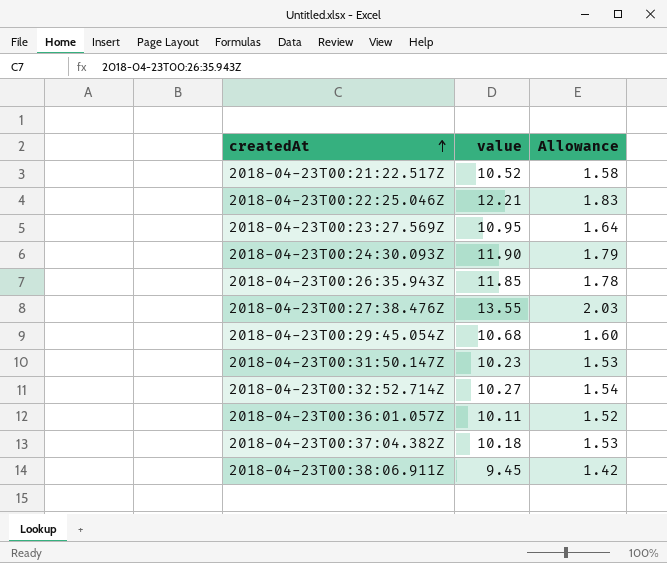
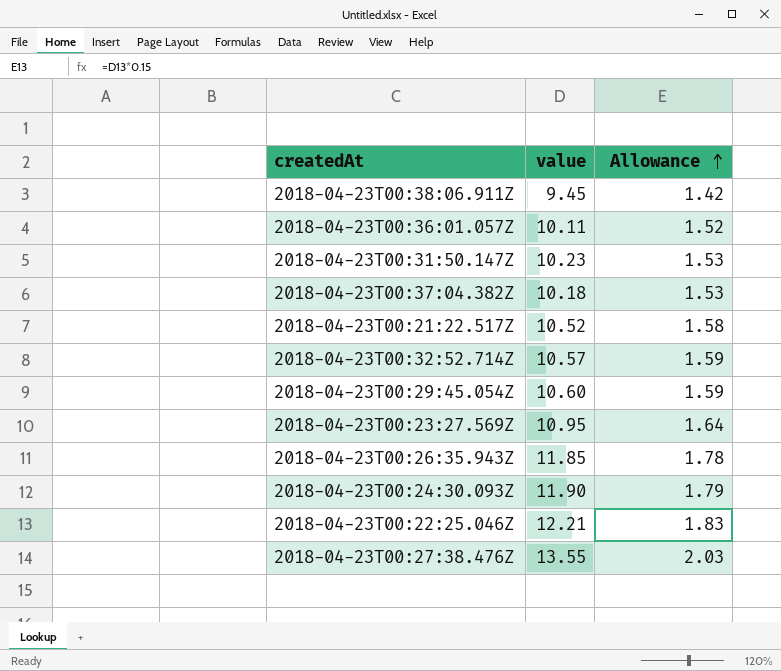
row order: createdAt ascending -> Allowance ascending
2018-04-23T00:32:52.714Z | value: 10.27 -> 10.57
2018-04-23T00:32:52.714Z | Allowance: 1.54 -> 1.59
2018-04-23T00:29:45.054Z | value: 10.68 -> 10.60
2018-04-23T00:29:45.054Z | Allowance: 1.60 -> 1.59

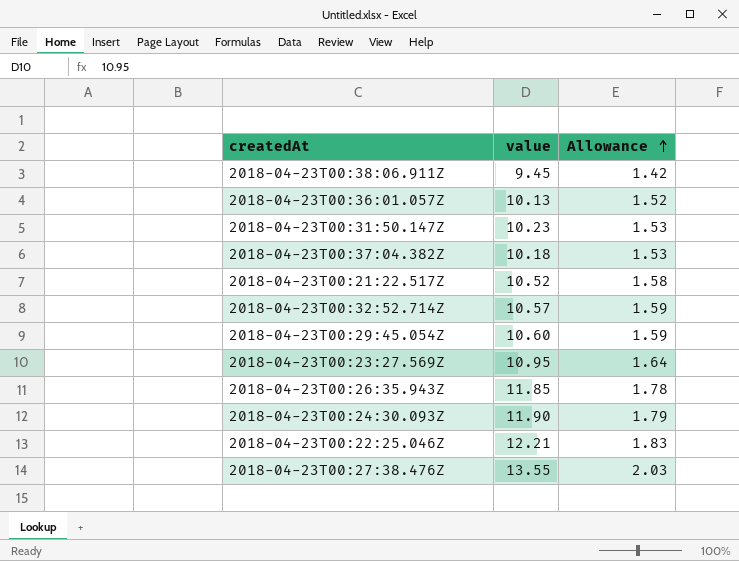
2018-04-23T00:36:01.057Z | value: 10.11 -> 10.13

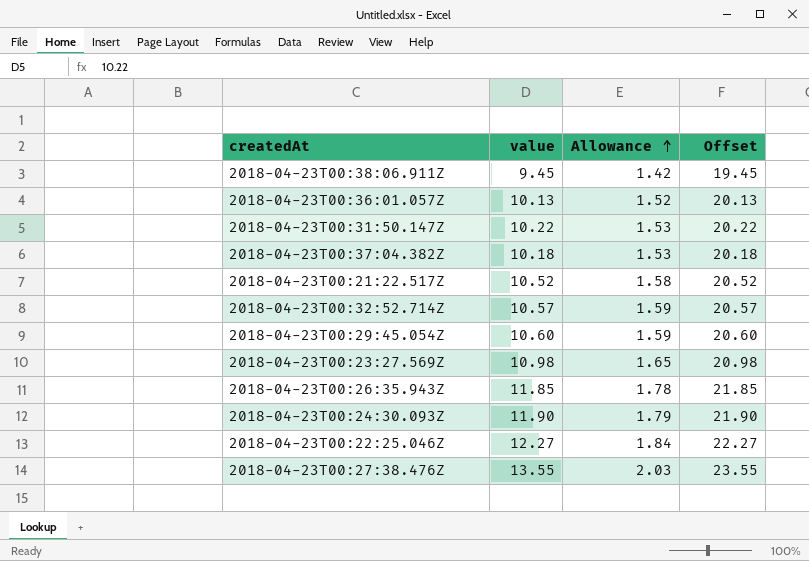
column Offset | formula: none -> [value] + 10
2018-04-23T00:31:50.147Z | value: 10.23 -> 10.22
2018-04-23T00:23:27.569Z | value: 10.95 -> 10.98
2018-04-23T00:23:27.569Z | Allowance: 1.64 -> 1.65
2018-04-23T00:22:25.046Z | value: 12.21 -> 12.27
2018-04-23T00:22:25.046Z | Allowance: 1.83 -> 1.84

